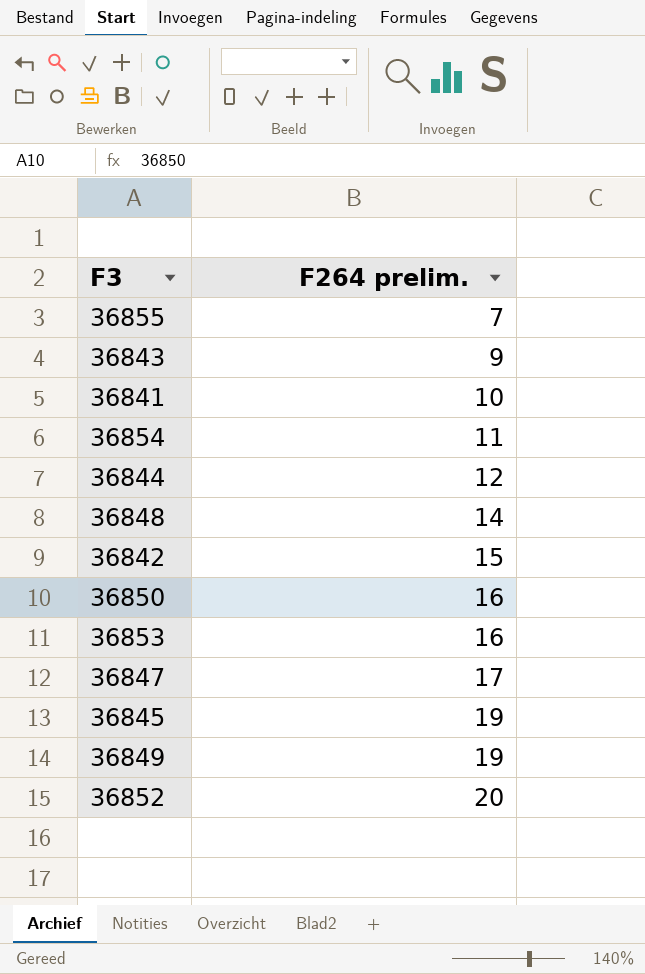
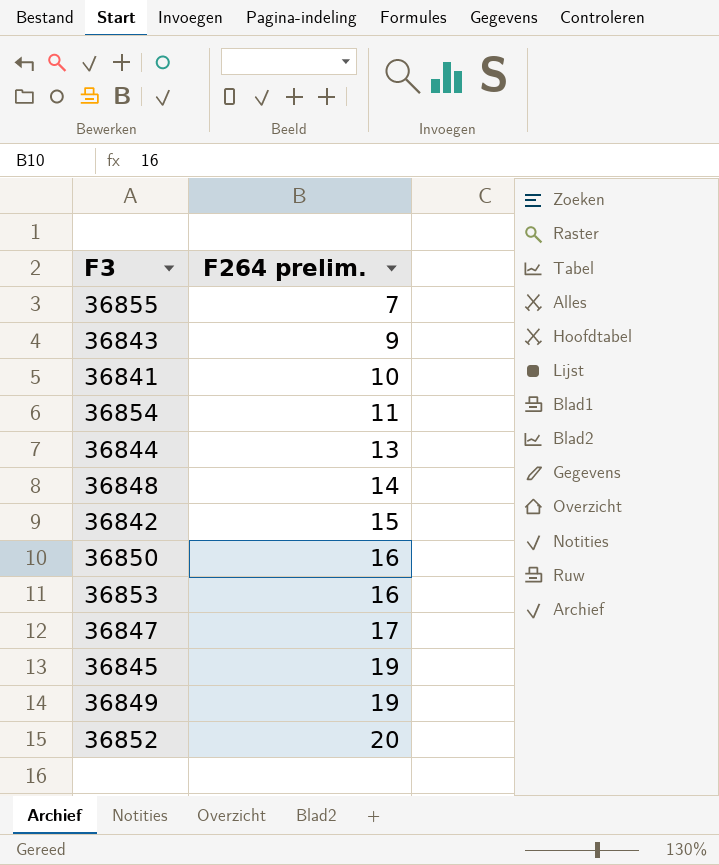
36844 | F264 prelim.: 12 -> 13

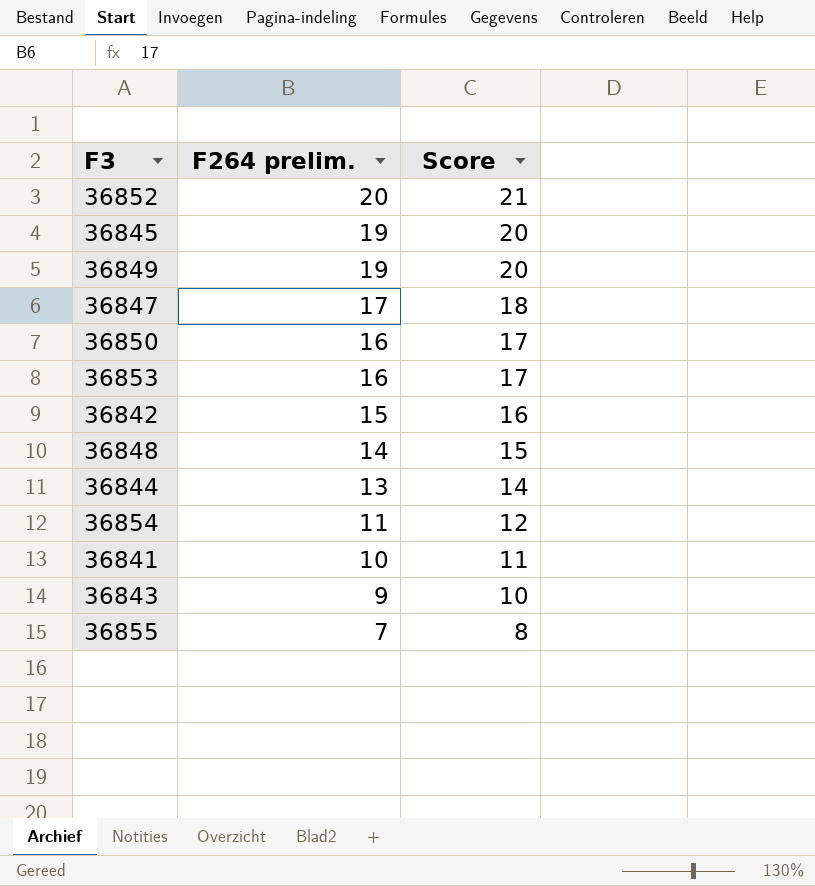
row order: F264 prelim. ascending -> F264 prelim. descending
column Score | formula: none -> [F264 prelim.] + 1

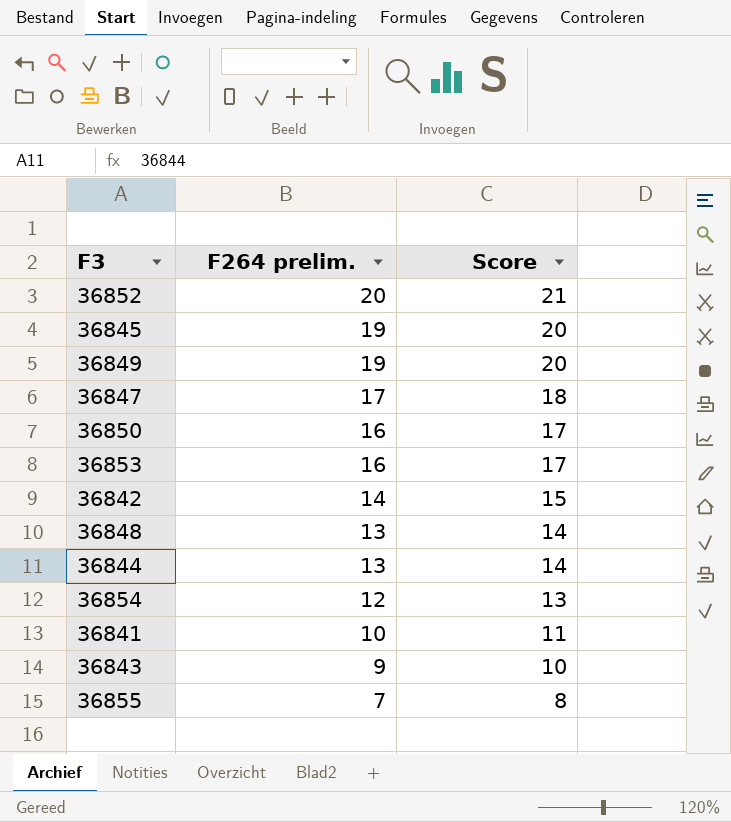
36842 | F264 prelim.: 15 -> 14
36842 | Score: 16 -> 15
36848 | F264 prelim.: 14 -> 13
36848 | Score: 15 -> 14
36854 | F264 prelim.: 11 -> 12
36854 | Score: 12 -> 13

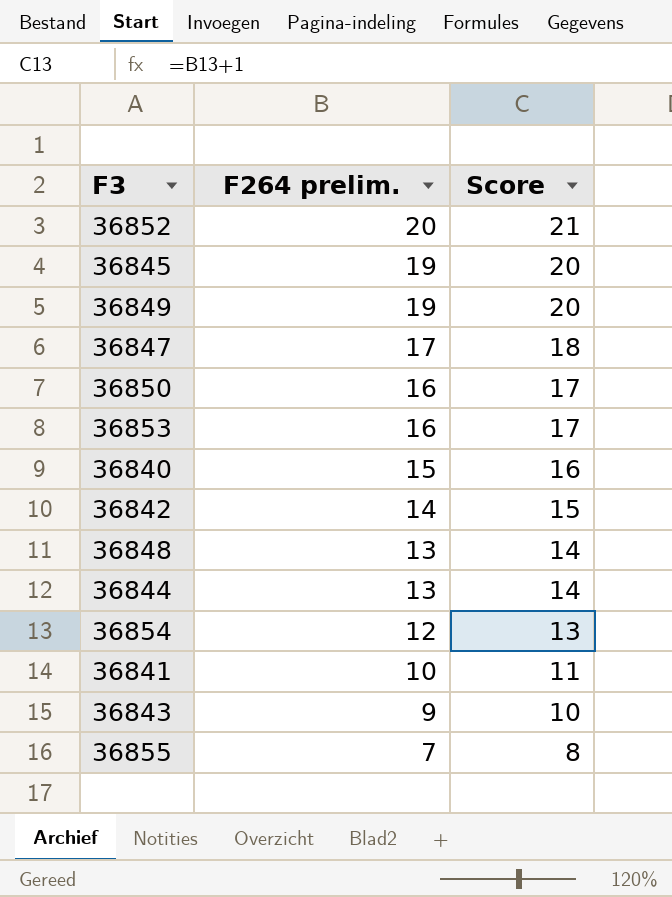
row 36840: none -> 15 | 16

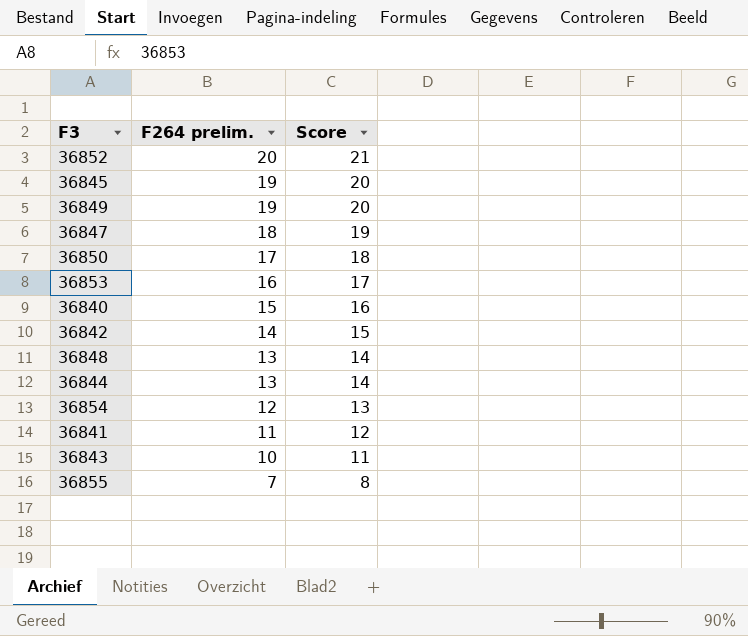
36847 | F264 prelim.: 17 -> 18
36847 | Score: 18 -> 19
36850 | F264 prelim.: 16 -> 17
36850 | Score: 17 -> 18
36841 | F264 prelim.: 10 -> 11
36841 | Score: 11 -> 12
36843 | F264 prelim.: 9 -> 10
36843 | Score: 10 -> 11

